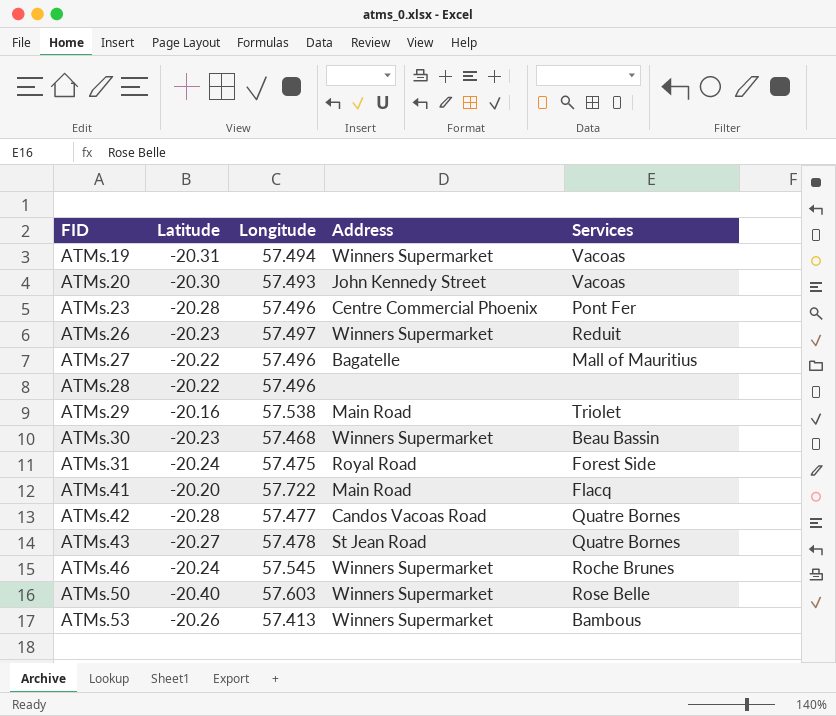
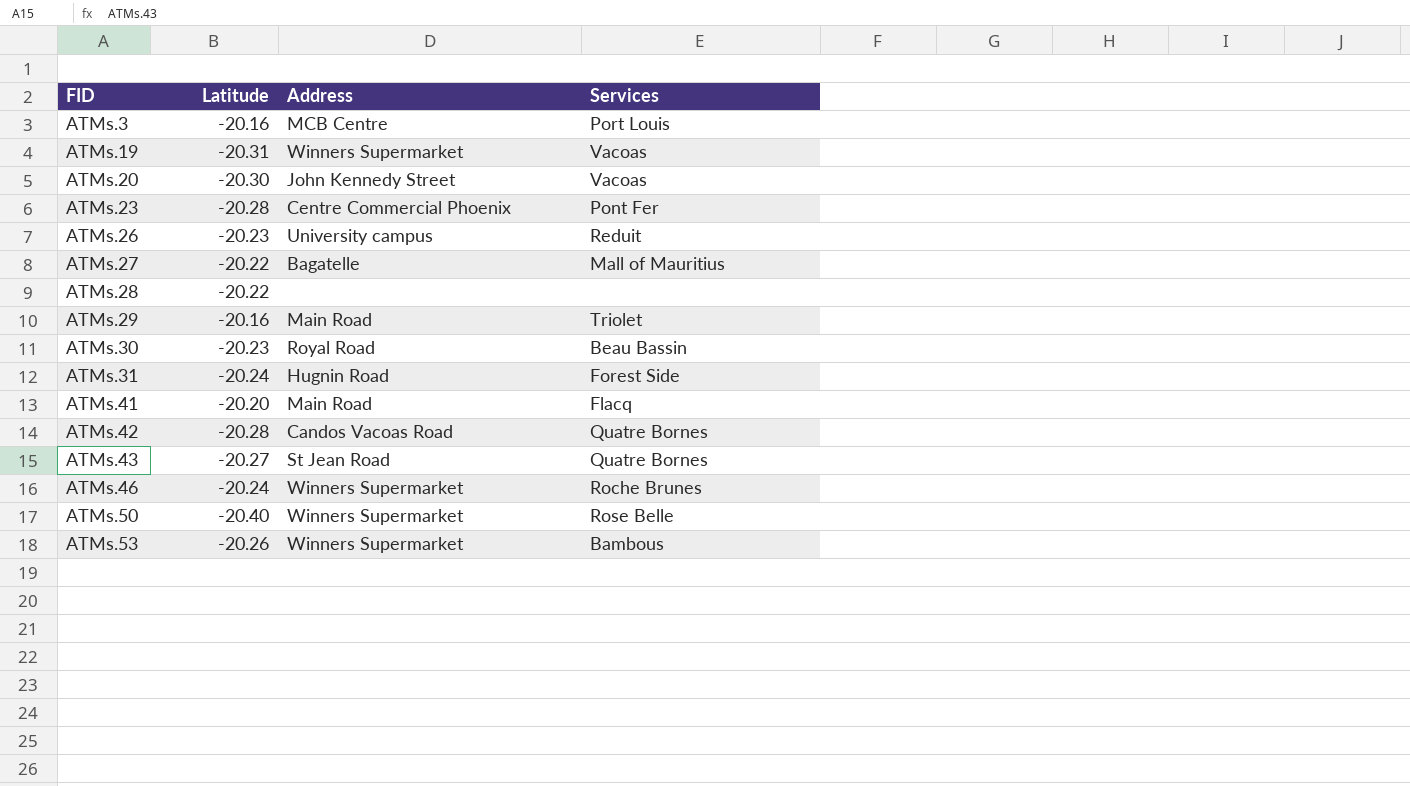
column Longitude | position: 3 -> none
row ATMs.3: none -> -20.16 | MCB Centre | Port Louis
ATMs.26 | Address: Winners Supermarket -> University campus
ATMs.30 | Address: Winners Supermarket -> Royal Road
ATMs.31 | Address: Royal Road -> Hugnin Road

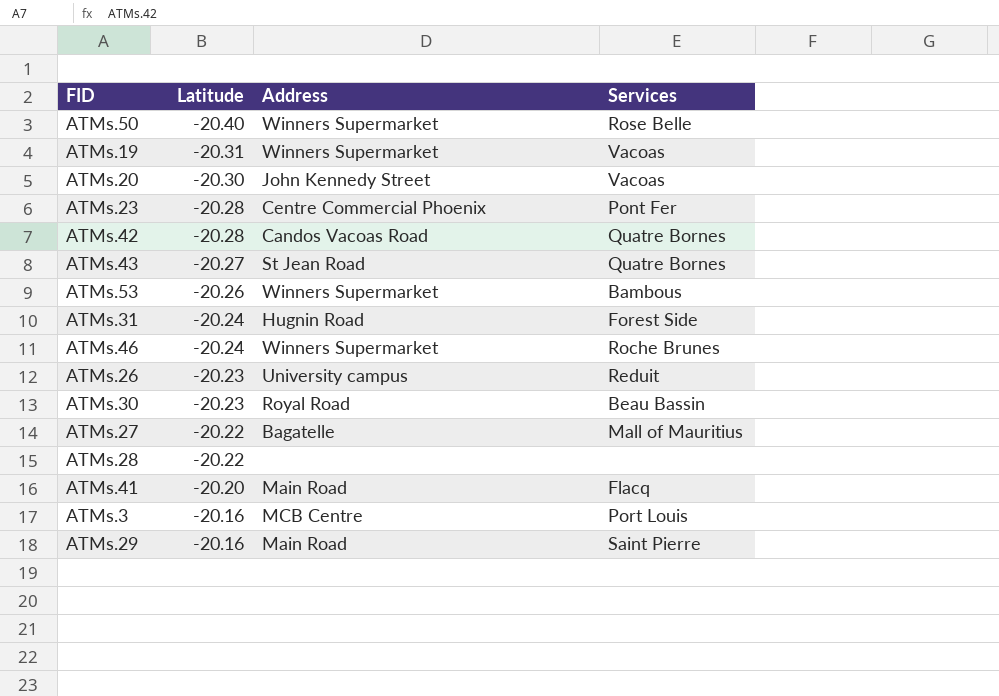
row order: FID ascending -> Latitude ascending
ATMs.29 | Services: Triolet -> Saint Pierre

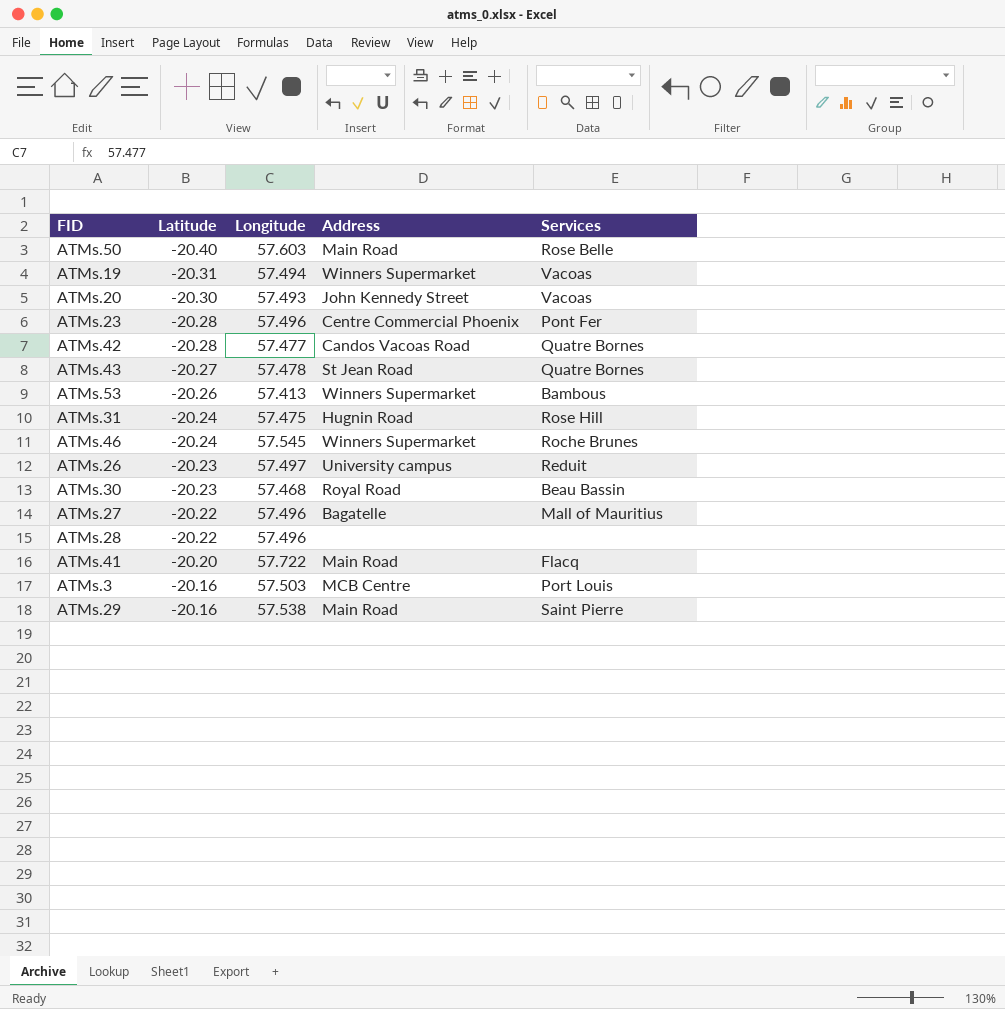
column Longitude | position: none -> 3
ATMs.50 | Address: Winners Supermarket -> Main Road
ATMs.31 | Services: Forest Side -> Rose Hill

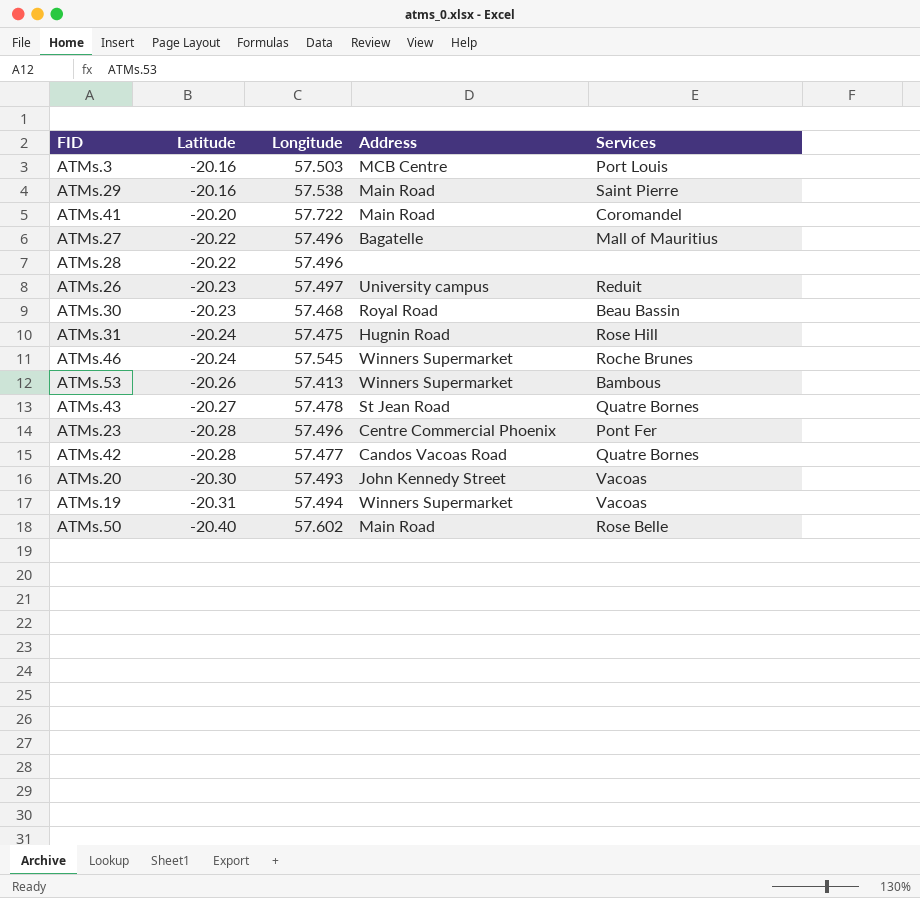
row order: Latitude ascending -> Latitude descending
ATMs.41 | Services: Flacq -> Coromandel
ATMs.50 | Longitude: 57.603 -> 57.602

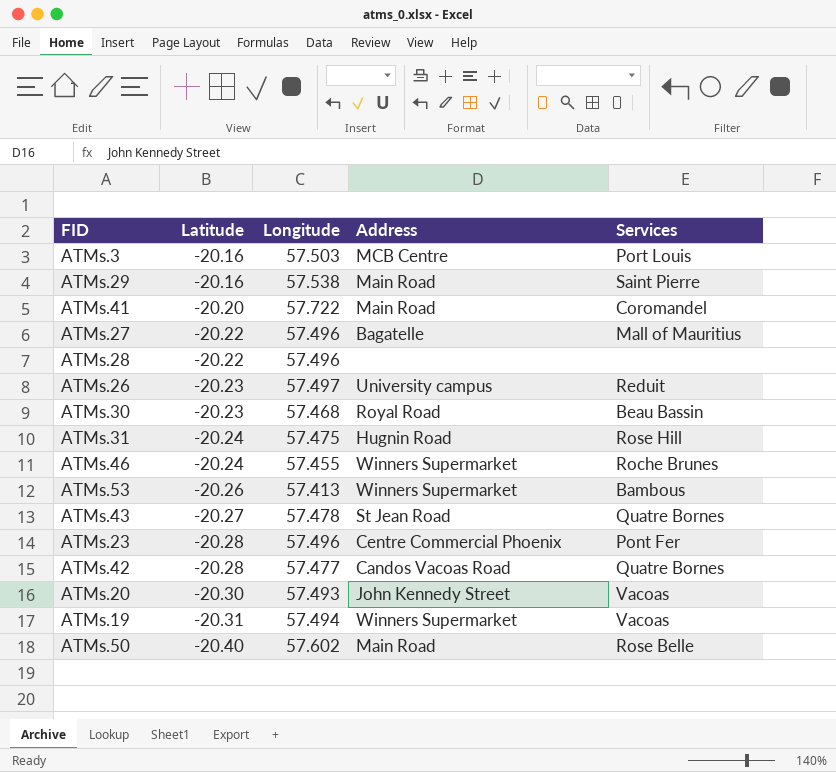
ATMs.46 | Longitude: 57.545 -> 57.455

